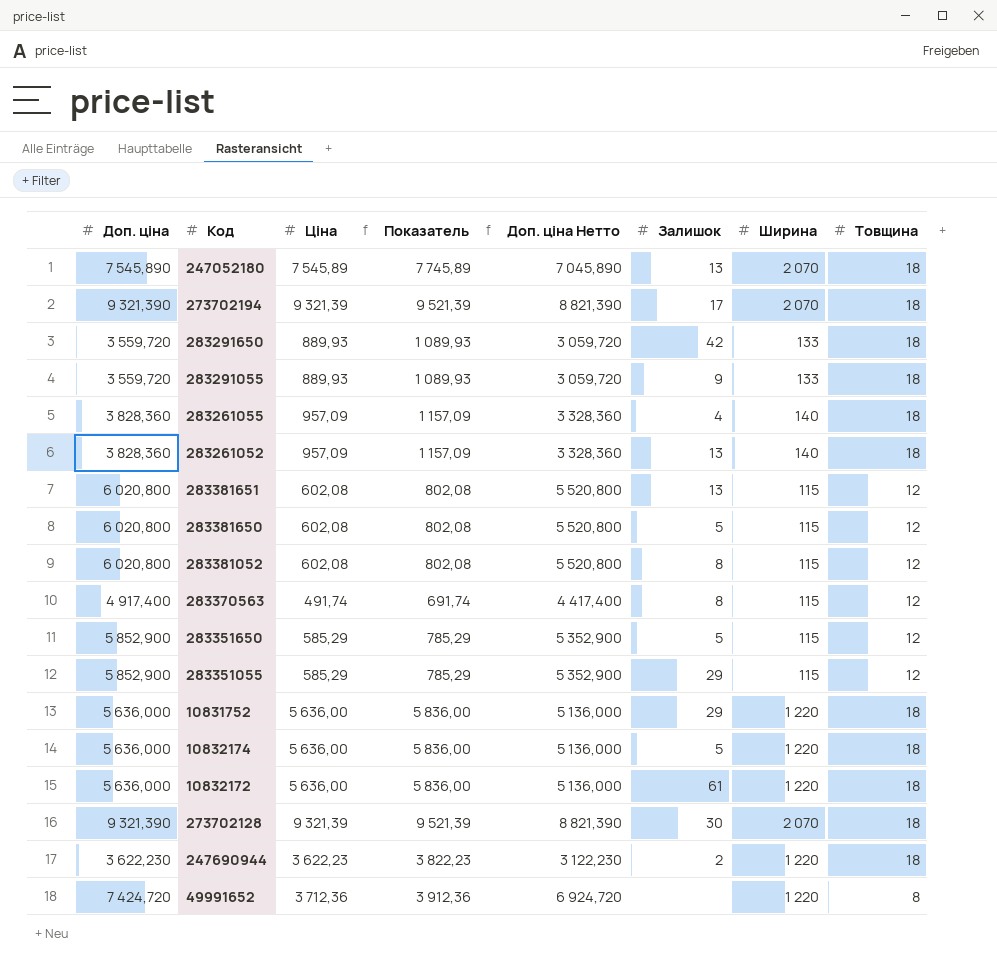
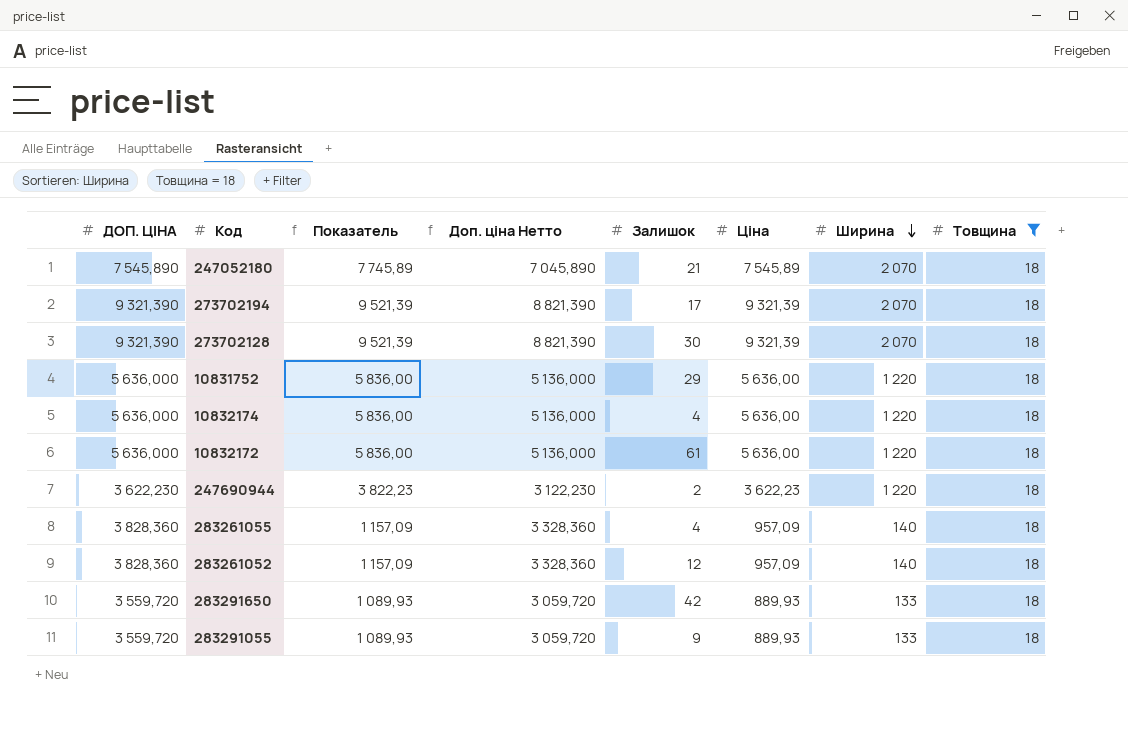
filter: none -> Товщина = 18
row order: none -> Ширина descending
column name: Доп. ціна -> ДОП. ЦІНА
column Ціна | position: 3 -> 6
247052180 | Залишок: 13 -> 21
10832174 | Залишок: 5 -> 4
283261052 | Залишок: 13 -> 12

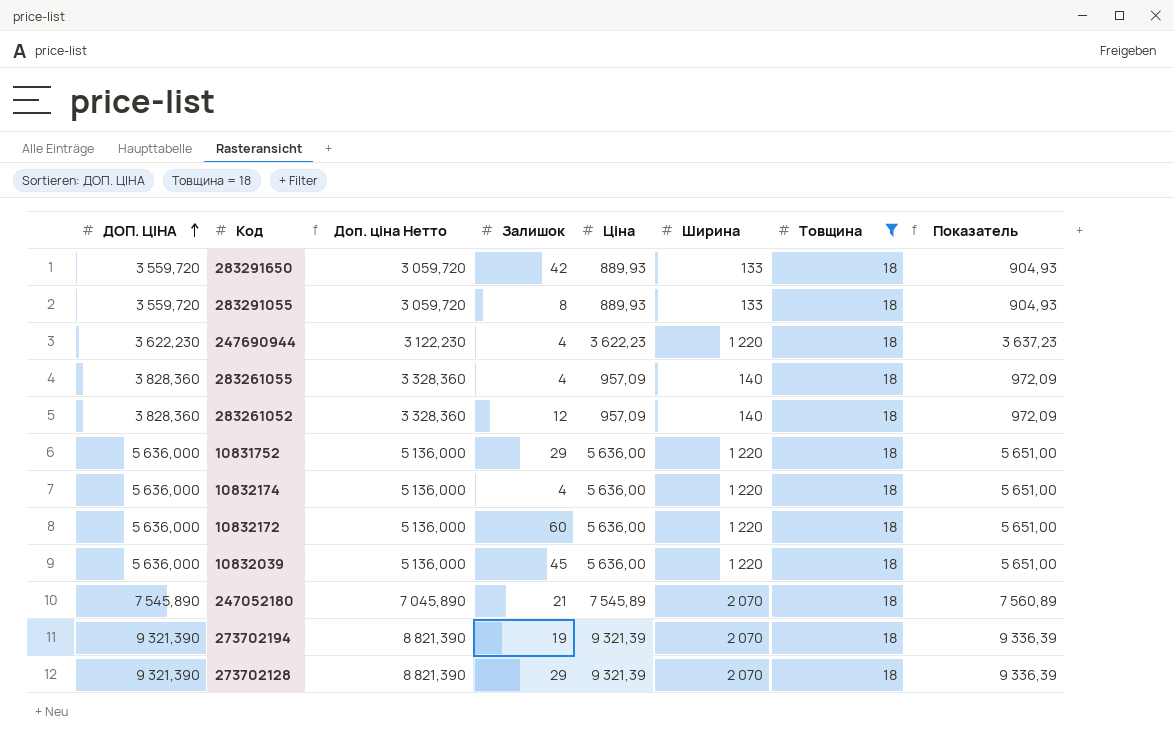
row order: Ширина descending -> ДОП. ЦІНА ascending
column Показатель | formula: [Ціна] + 200 -> [Ціна] + 15
column Показатель | position: 3 -> 8
283291055 | Залишок: 9 -> 8
247690944 | Залишок: 2 -> 4
10832172 | Залишок: 61 -> 60
row 10832039: none -> 5 636,000 | 5 136,000 | 45 | 5 636,00 | 1 220 | 18 | 5 651,00
273702194 | Залишок: 17 -> 19
273702128 | Залишок: 30 -> 29

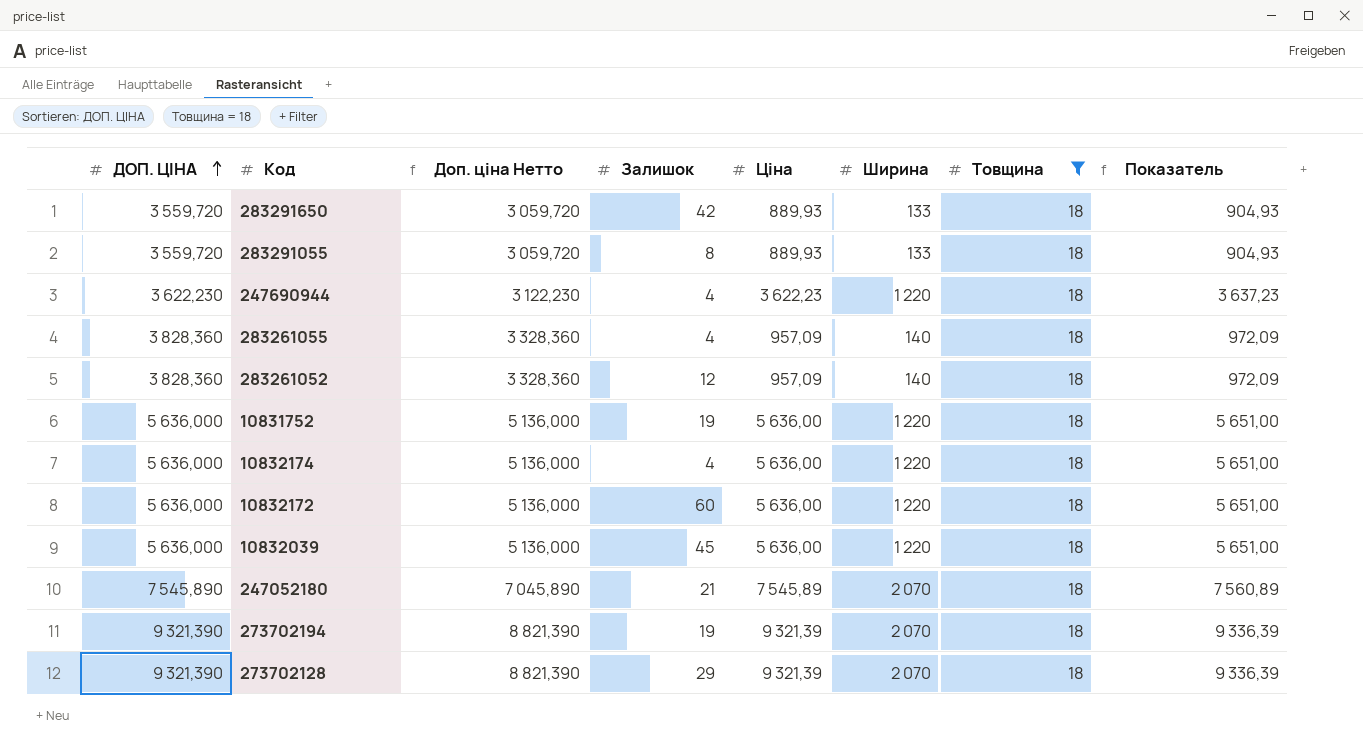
10831752 | Залишок: 29 -> 19

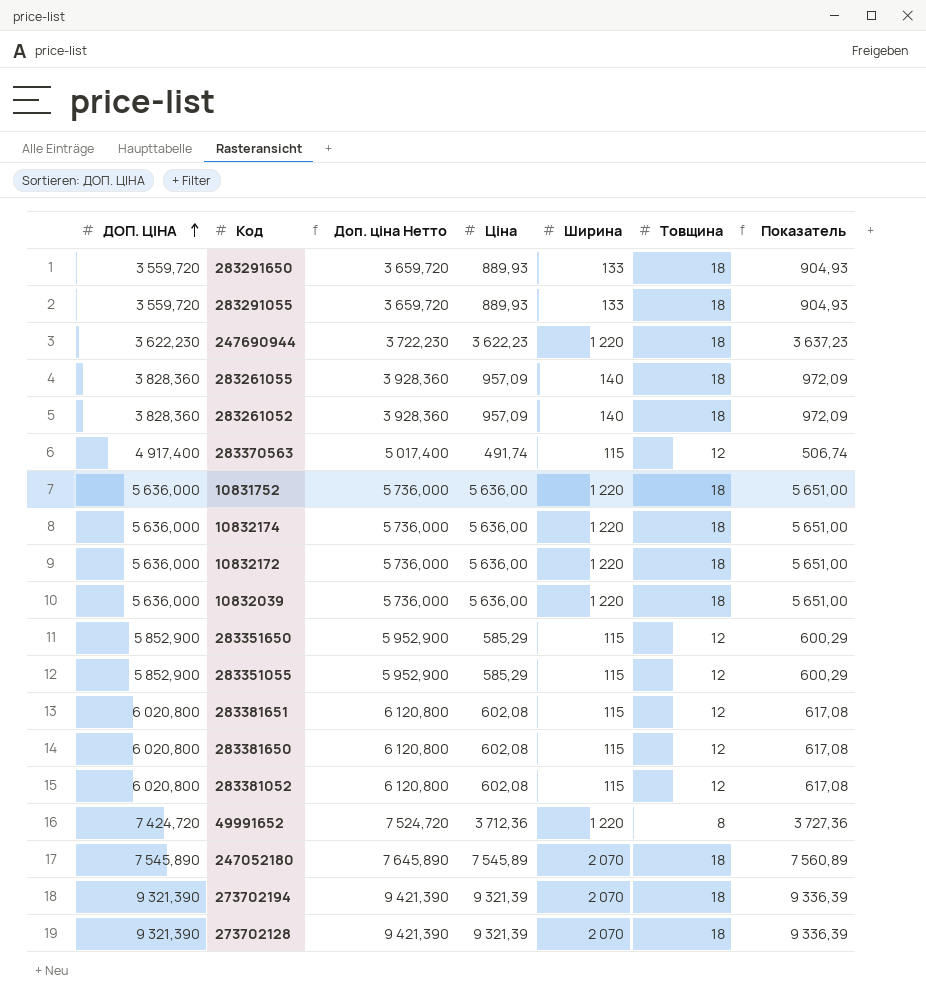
filter: Товщина = 18 -> none
column Залишок | position: 4 -> none
column Доп. ціна Нетто | formula: [ДОП. ЦІНА] - 500 -> [ДОП. ЦІНА] + 100

